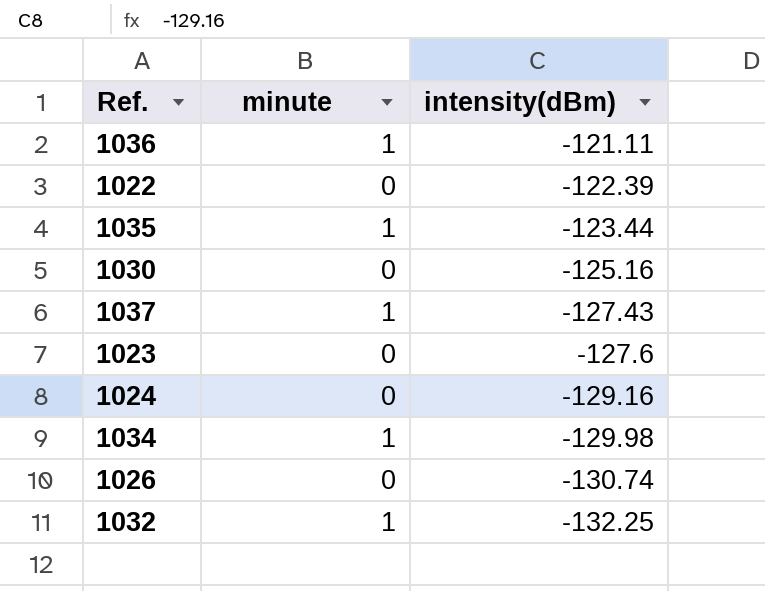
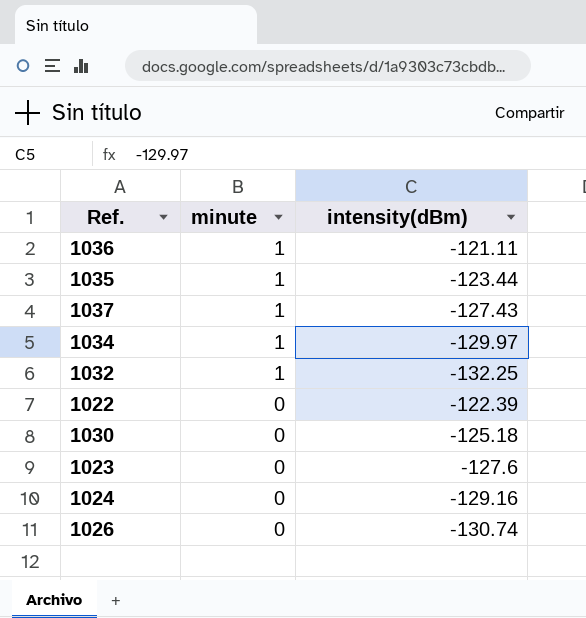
row order: intensity(dBm) descending -> minute descending
1034 | intensity(dBm): -129.98 -> -129.97
1030 | intensity(dBm): -125.16 -> -125.18

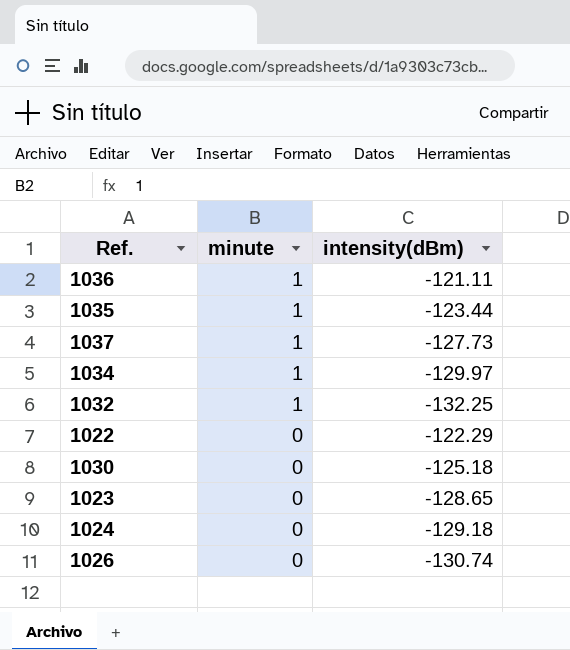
1037 | intensity(dBm): -127.43 -> -127.73
1022 | intensity(dBm): -122.39 -> -122.29
1023 | intensity(dBm): -127.6 -> -128.65
1024 | intensity(dBm): -129.16 -> -129.18

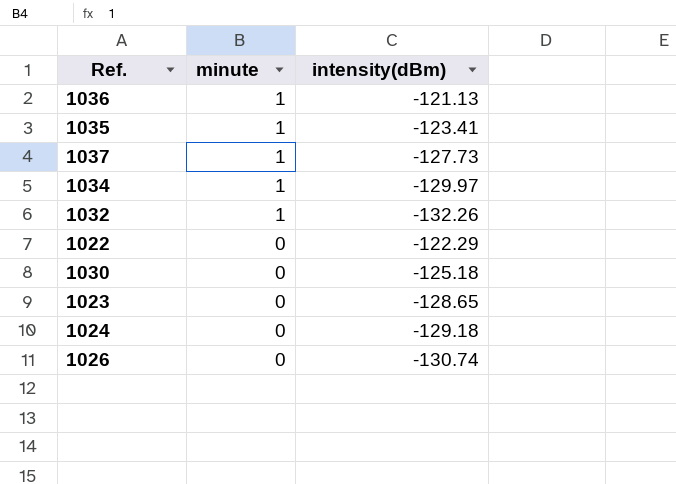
1036 | intensity(dBm): -121.11 -> -121.13
1035 | intensity(dBm): -123.44 -> -123.41
1032 | intensity(dBm): -132.25 -> -132.26

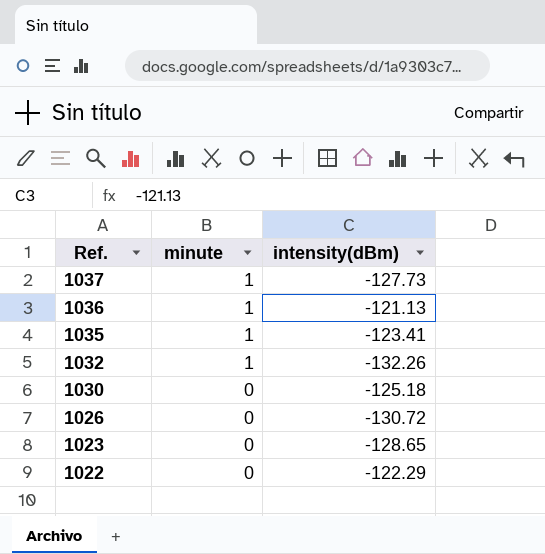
row order: minute descending -> Ref. descending
row 1034: 1 | -129.97 -> none
row 1024: 0 | -129.18 -> none
1026 | intensity(dBm): -130.74 -> -130.72

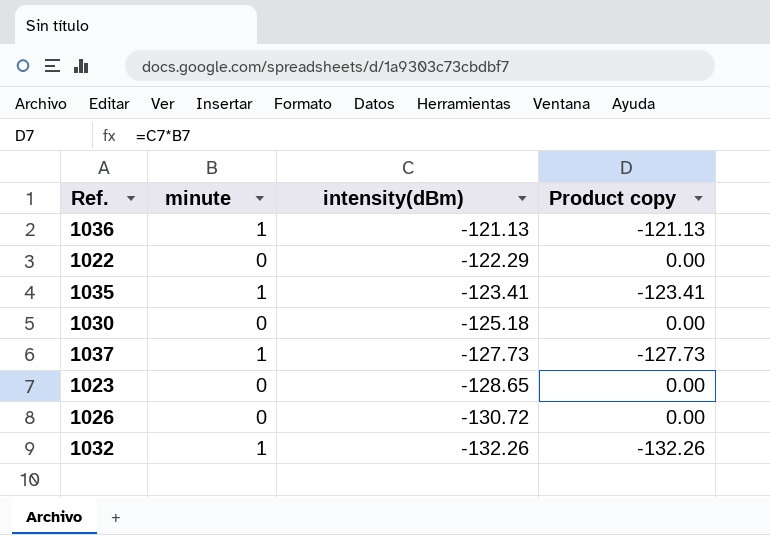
row order: Ref. descending -> intensity(dBm) descending
column Product copy | formula: none -> [minute] * [intensity(dBm)]

